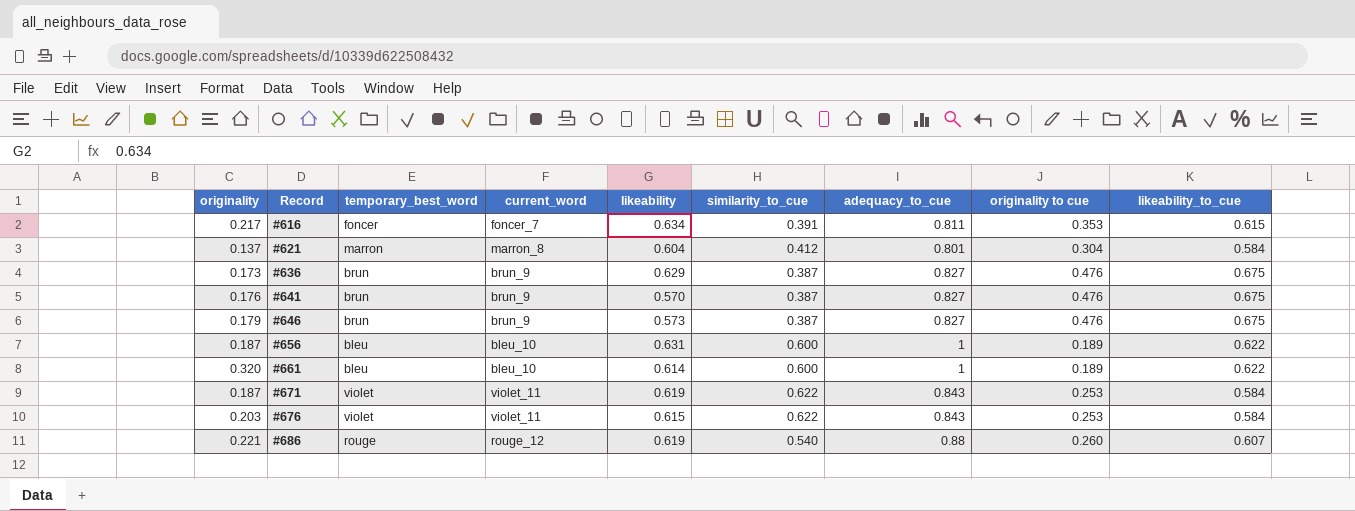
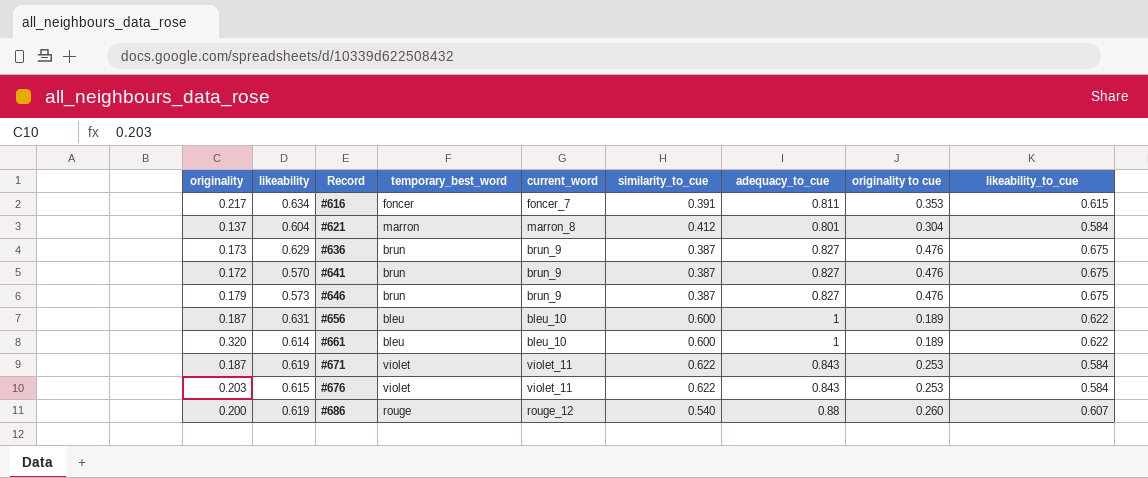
column likeability | position: 5 -> 2
#641 | originality: 0.176 -> 0.172
#686 | originality: 0.221 -> 0.200

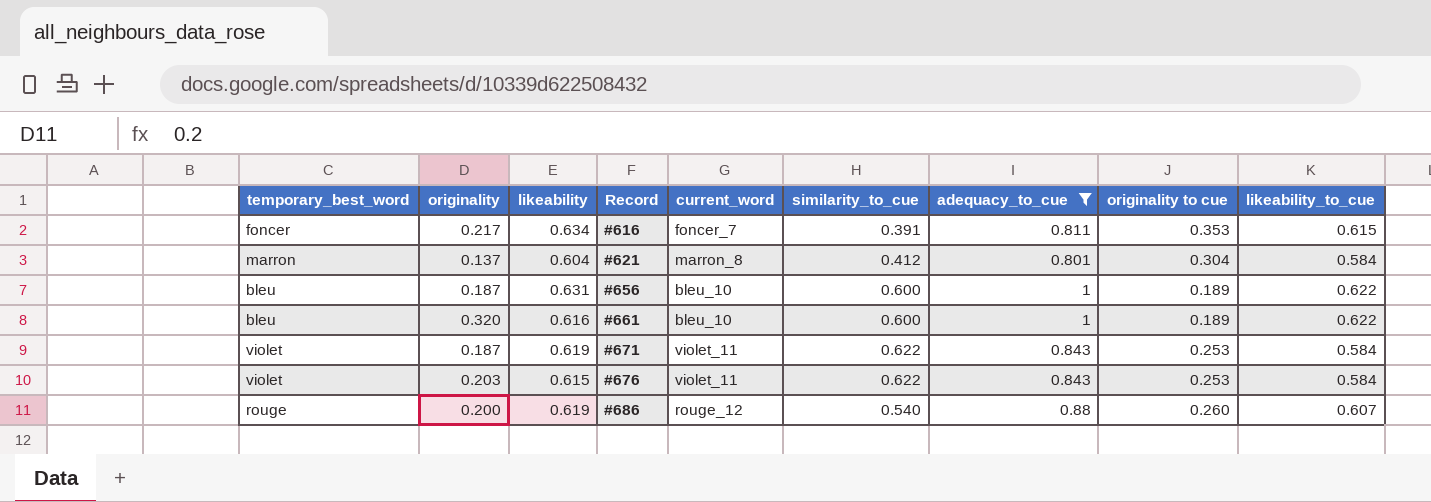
filter: none -> adequacy_to_cue != 0.827
column temporary_best_word | position: 4 -> 1
#661 | likeability: 0.614 -> 0.616

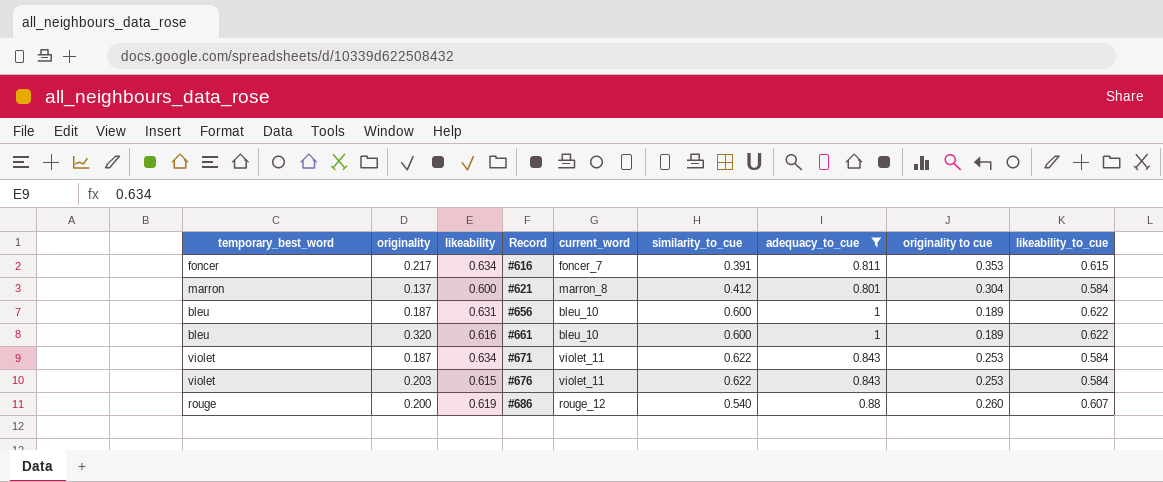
#621 | likeability: 0.604 -> 0.600
#671 | likeability: 0.619 -> 0.634

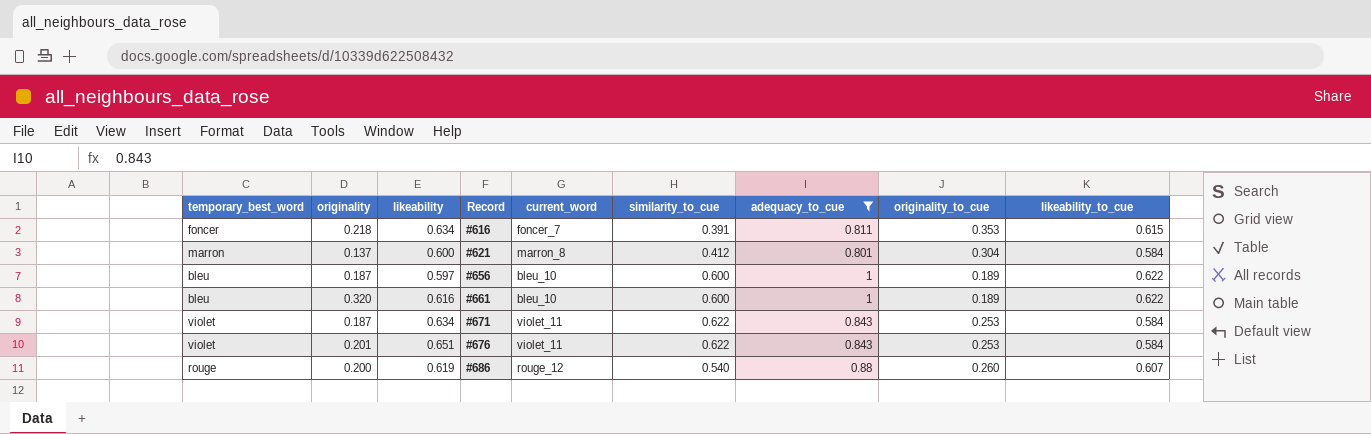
column name: originality to cue -> originality_to_cue
#616 | originality: 0.217 -> 0.218
#656 | likeability: 0.631 -> 0.597
#676 | originality: 0.203 -> 0.201
#676 | likeability: 0.615 -> 0.651

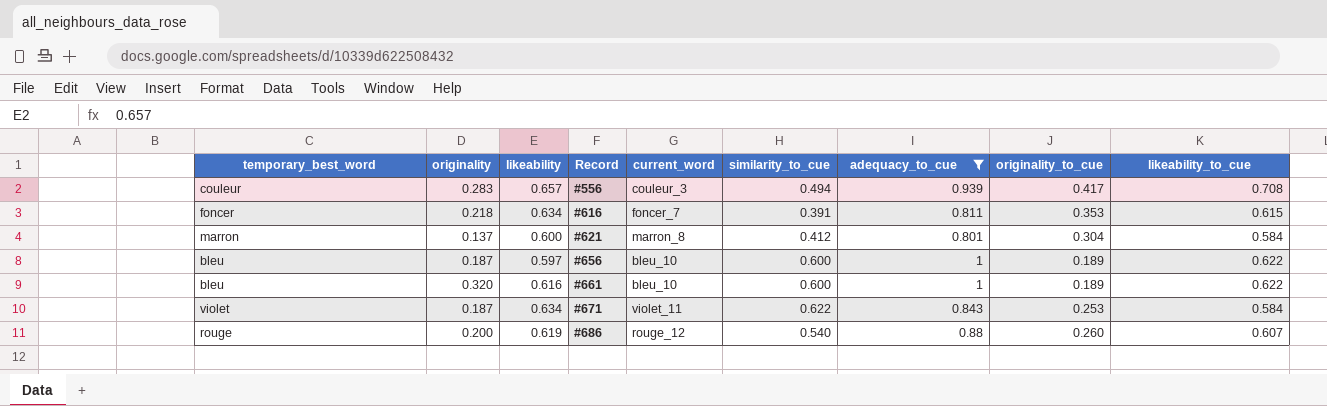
row #676: violet | 0.201 | 0.651 | violet_11 | 0.622 | 0.843 | 0.253 | 0.584 -> none
row #556: none -> couleur | 0.283 | 0.657 | couleur_3 | 0.494 | 0.939 | 0.417 | 0.708

